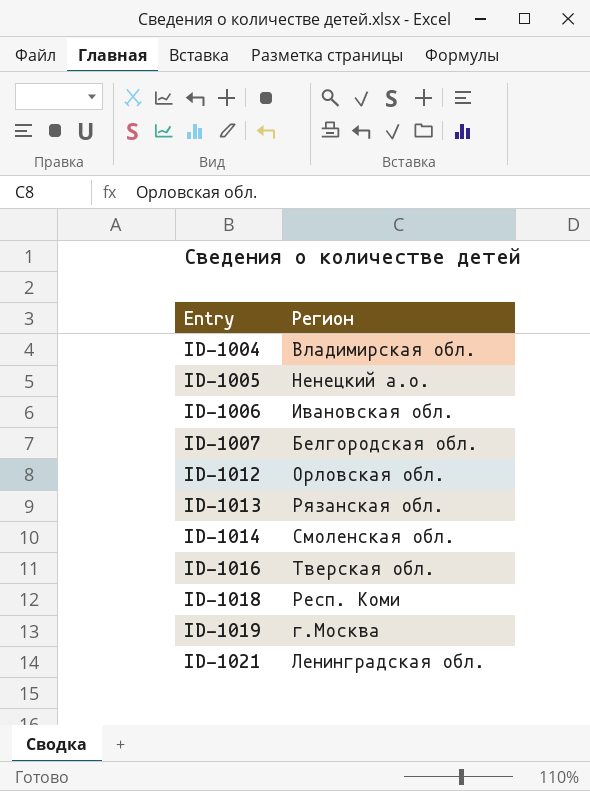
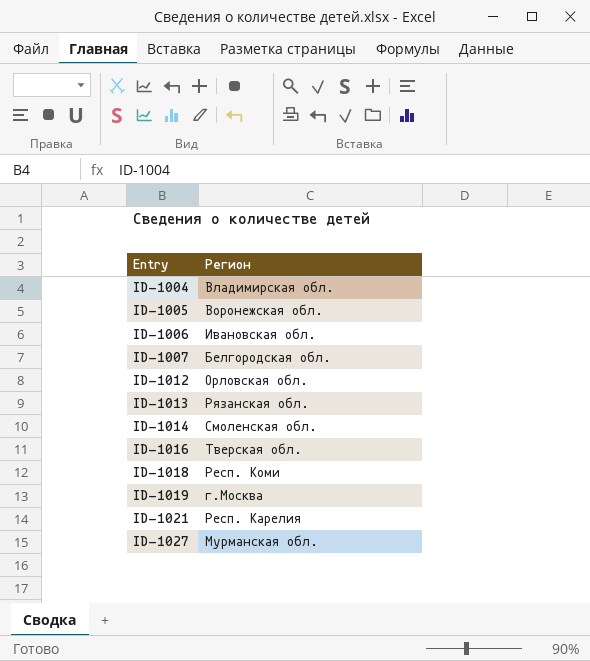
ID-1005 | Регион: Ненецкий а.о. -> Воронежская обл.
ID-1021 | Регион: Ленинградская обл. -> Респ. Карелия
row ID-1027: none -> Мурманская обл.

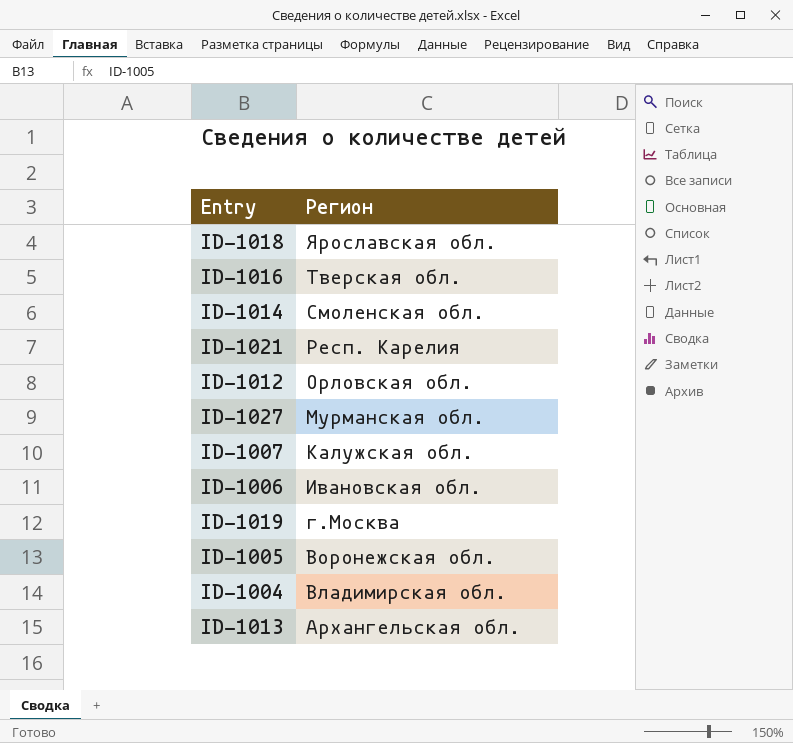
row order: Entry ascending -> Регион descending
ID-1018 | Регион: Респ. Коми -> Ярославская обл.
ID-1007 | Регион: Белгородская обл. -> Калужская обл.
ID-1013 | Регион: Рязанская обл. -> Архангельская обл.

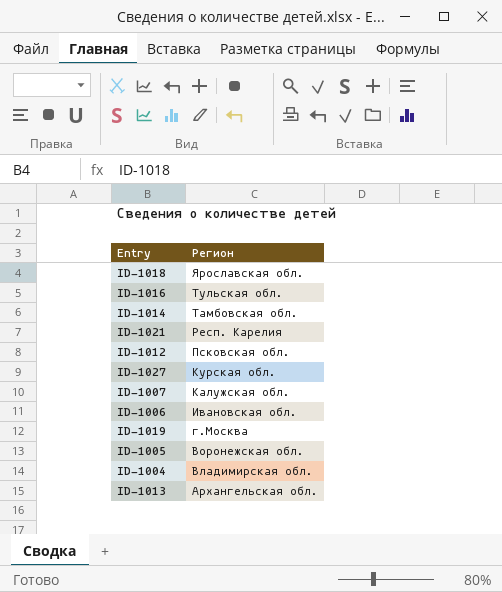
ID-1016 | Регион: Тверская обл. -> Тульская обл.
ID-1014 | Регион: Смоленская обл. -> Тамбовская обл.
ID-1012 | Регион: Орловская обл. -> Псковская обл.
ID-1027 | Регион: Мурманская обл. -> Курская обл.

